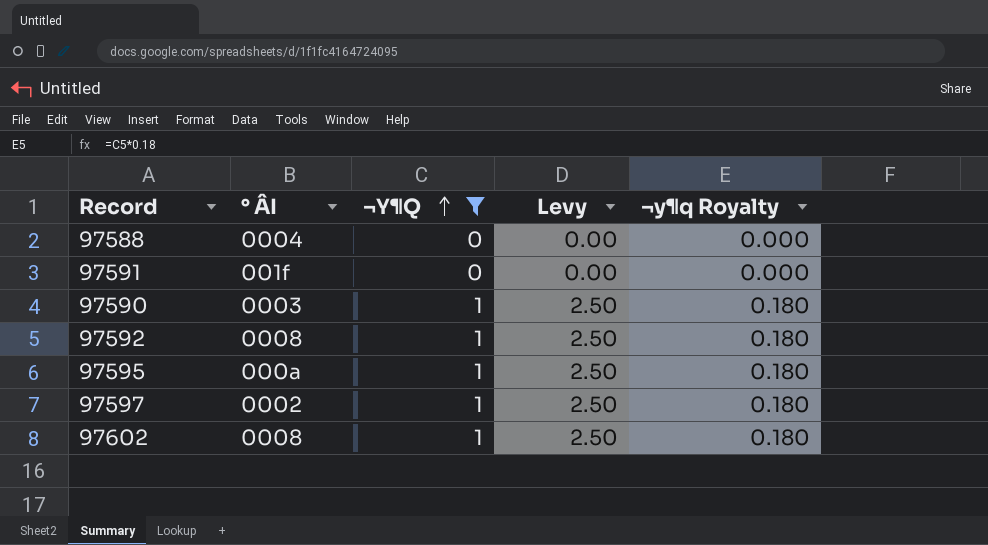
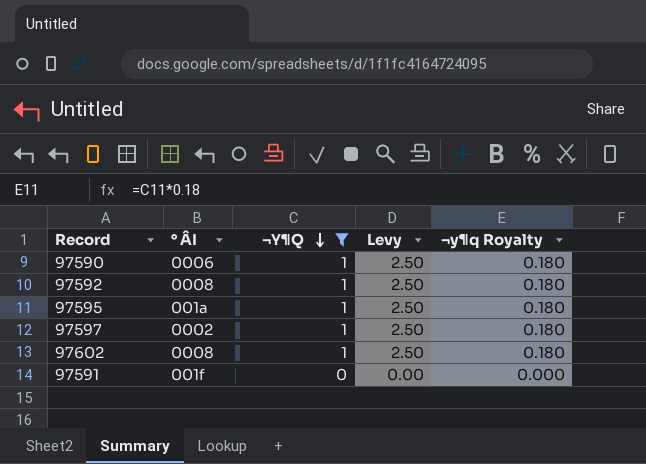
row order: ¬Y¶Q ascending -> ¬Y¶Q descending
row 97588: 0004 | 0 | 0.00 | 0.000 -> none
97590 | ° ÂI: 0003 -> 0006
97595 | ° ÂI: 000a -> 001a

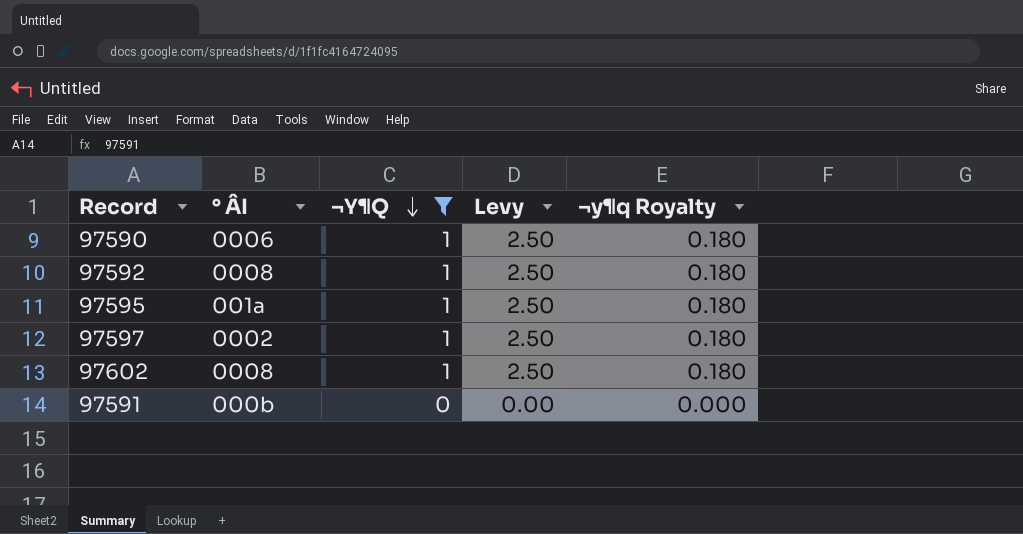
97591 | ° ÂI: 001f -> 000b

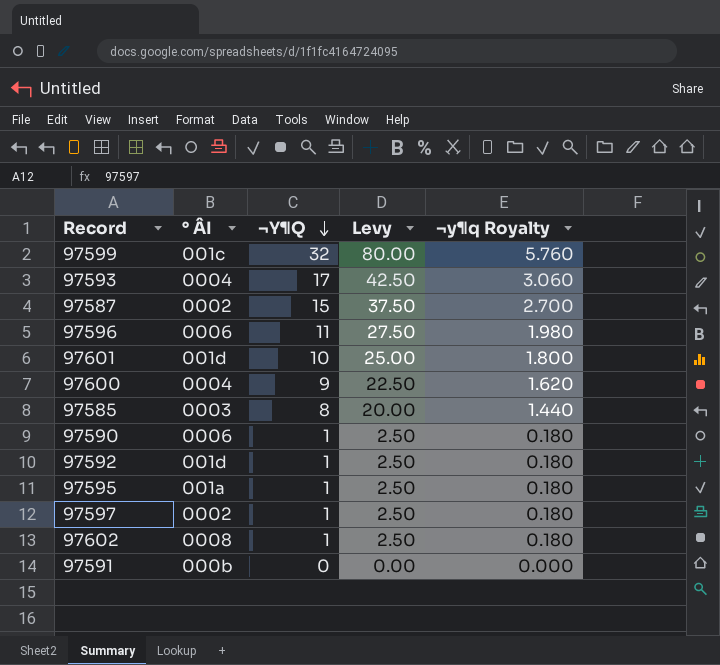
filter: ¬Y¶Q <= 1 -> none
97592 | ° ÂI: 0008 -> 001d

